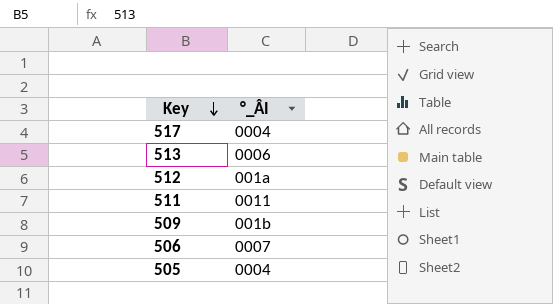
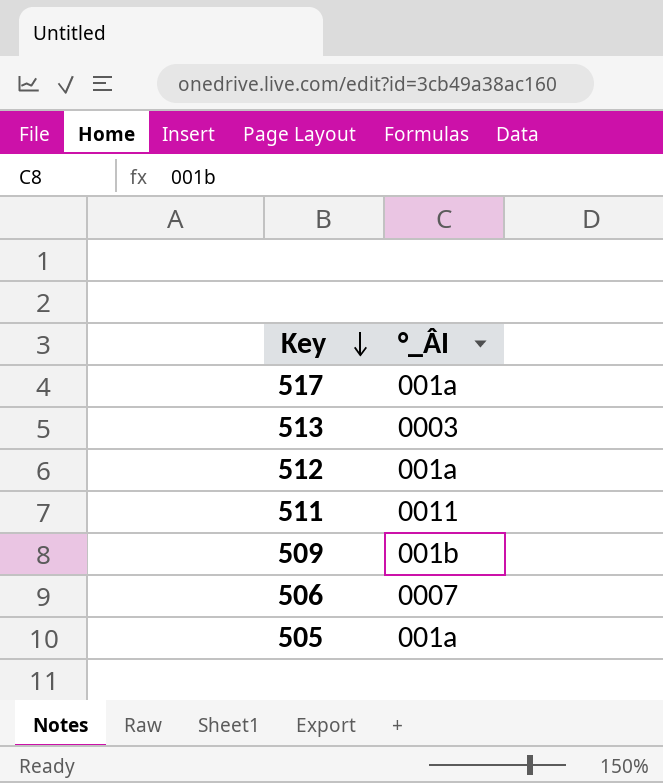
517 | °_ÂI: 0004 -> 001a
513 | °_ÂI: 0006 -> 0003
505 | °_ÂI: 0004 -> 001a

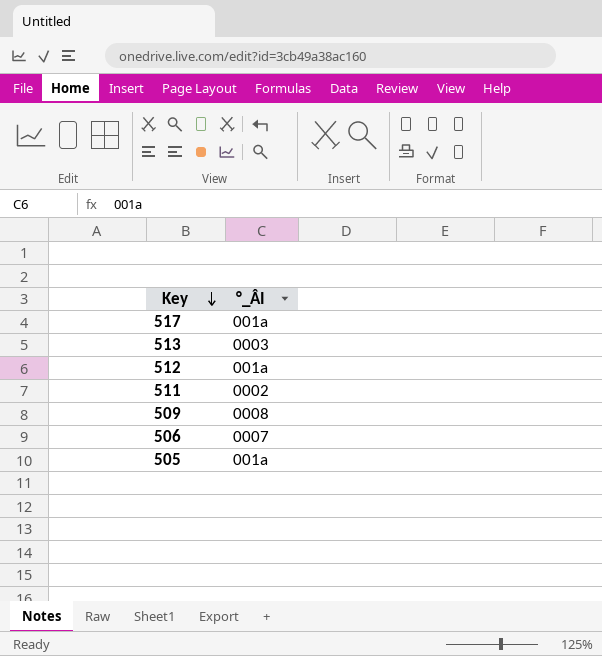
511 | °_ÂI: 0011 -> 0002
509 | °_ÂI: 001b -> 0008

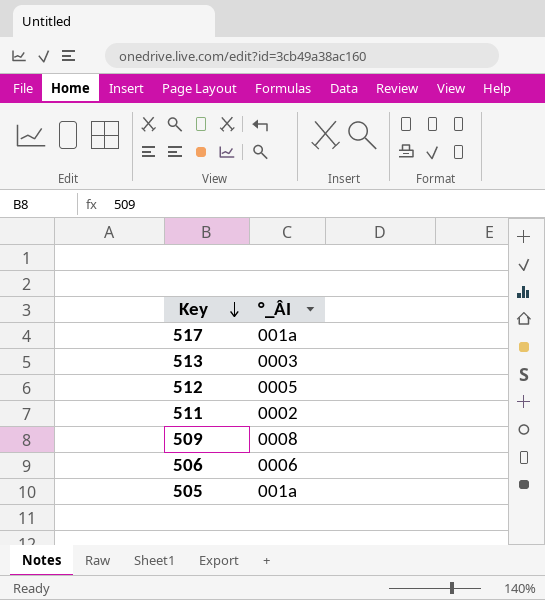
512 | °_ÂI: 001a -> 0005
506 | °_ÂI: 0007 -> 0006

